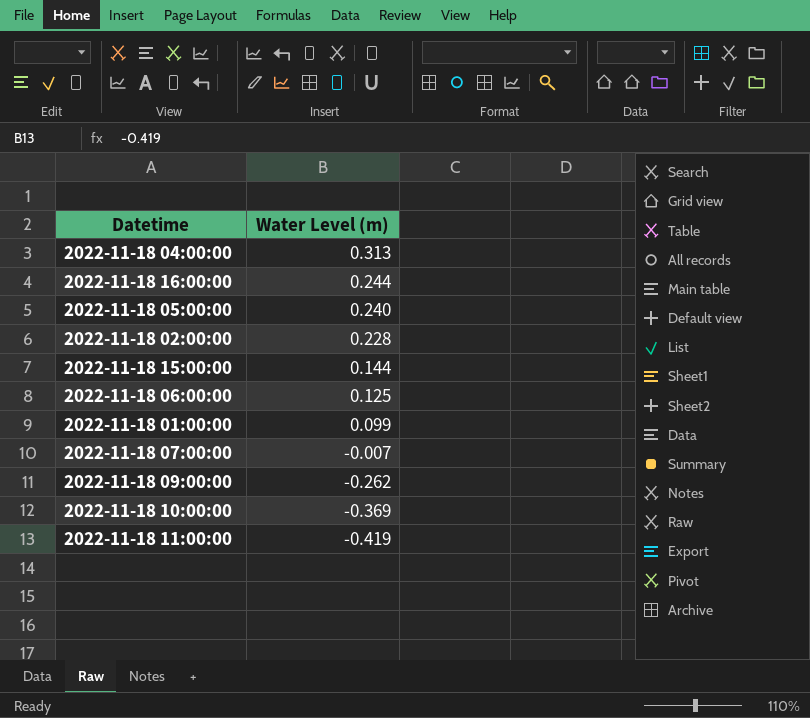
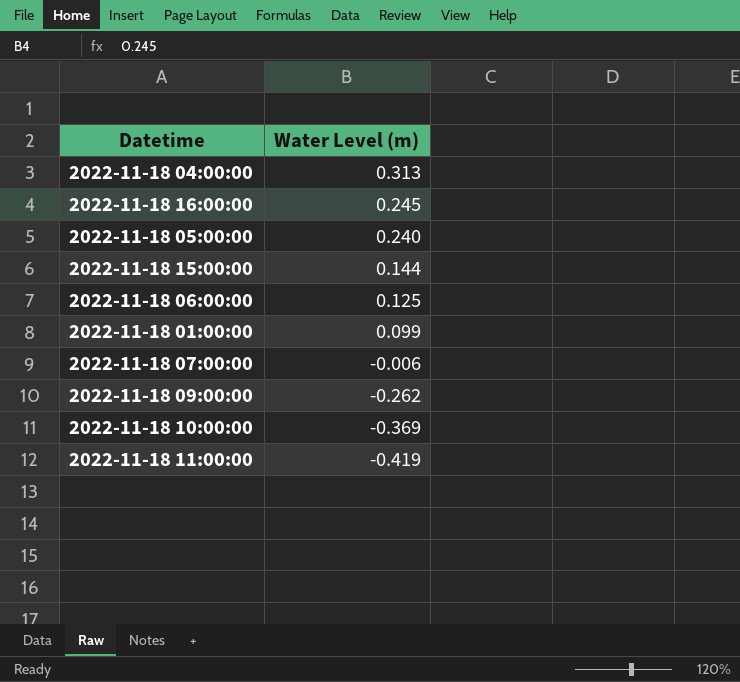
row 2022-11-18 02:00:00: 0.228 -> none
2022-11-18 16:00:00 | Water Level (m): 0.244 -> 0.245
2022-11-18 07:00:00 | Water Level (m): -0.007 -> -0.006

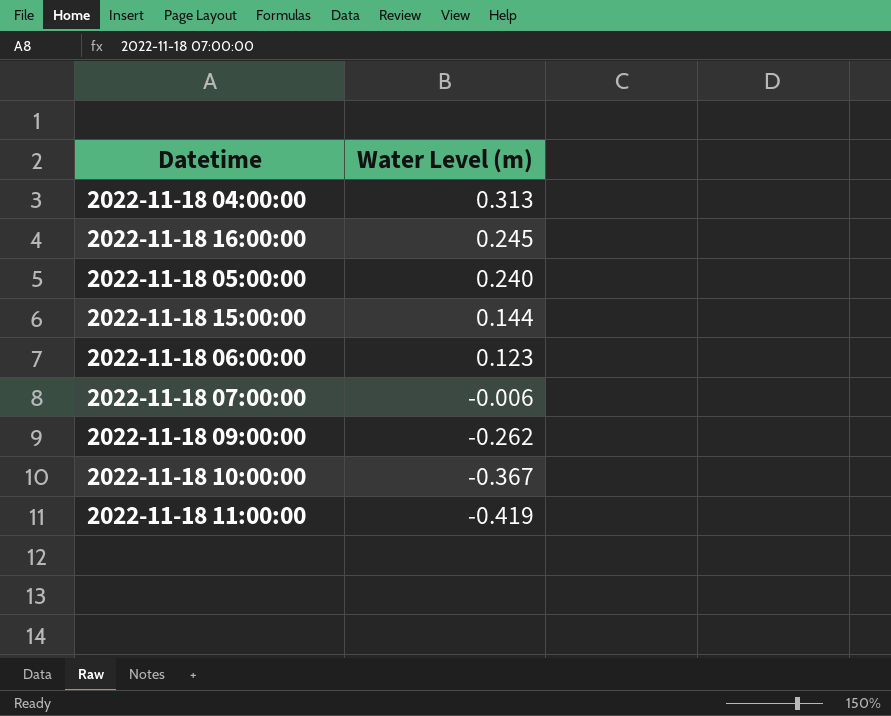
row 2022-11-18 01:00:00: 0.099 -> none
2022-11-18 06:00:00 | Water Level (m): 0.125 -> 0.123
2022-11-18 10:00:00 | Water Level (m): -0.369 -> -0.367

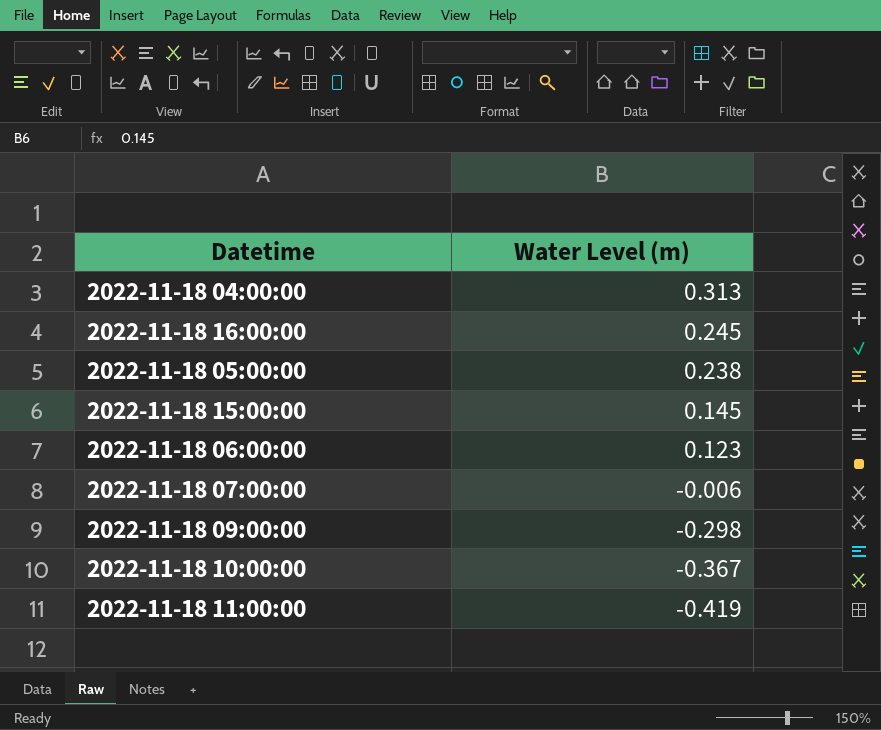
2022-11-18 05:00:00 | Water Level (m): 0.240 -> 0.238
2022-11-18 15:00:00 | Water Level (m): 0.144 -> 0.145
2022-11-18 09:00:00 | Water Level (m): -0.262 -> -0.298

